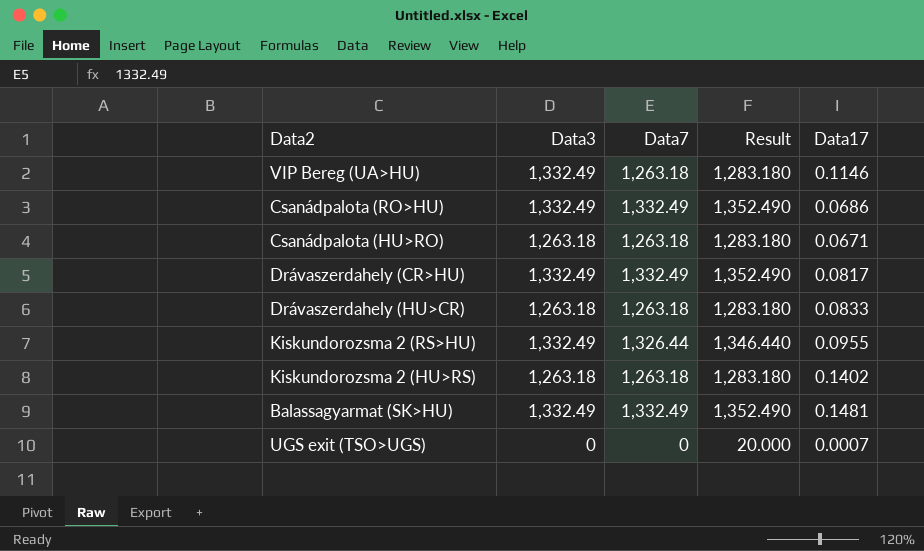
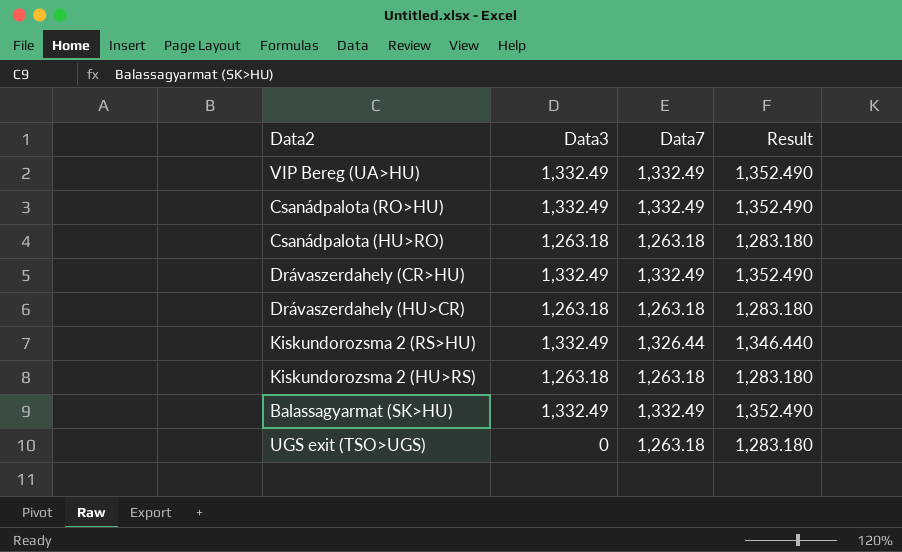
column Data17 | position: 5 -> none
VIP Bereg (UA>HU) | Data7: 1,263.18 -> 1,332.49
VIP Bereg (UA>HU) | Result: 1,283.180 -> 1,352.490
UGS exit (TSO>UGS) | Data7: 0 -> 1,263.18
UGS exit (TSO>UGS) | Result: 20.000 -> 1,283.180

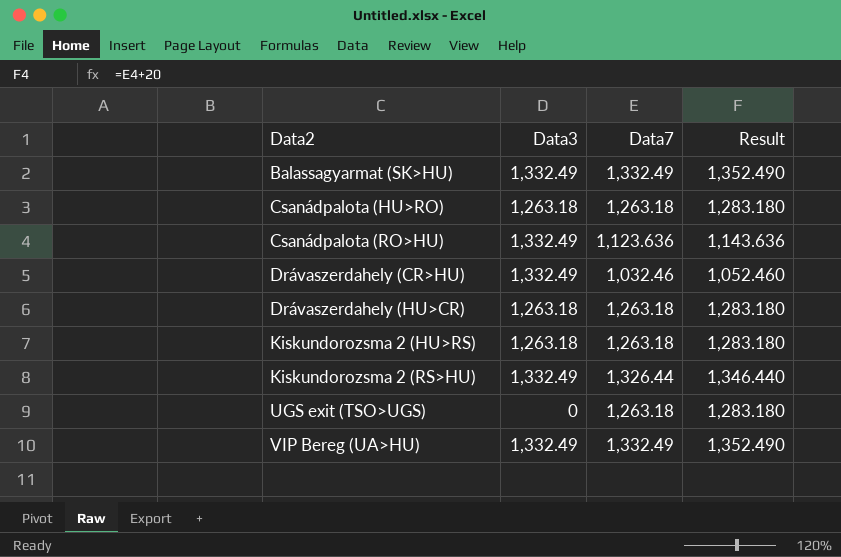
row order: none -> Data2 ascending
Csanádpalota (RO>HU) | Data7: 1,332.49 -> 1,123.636
Csanádpalota (RO>HU) | Result: 1,352.490 -> 1,143.636
Drávaszerdahely (CR>HU) | Data7: 1,332.49 -> 1,032.46
Drávaszerdahely (CR>HU) | Result: 1,352.490 -> 1,052.460

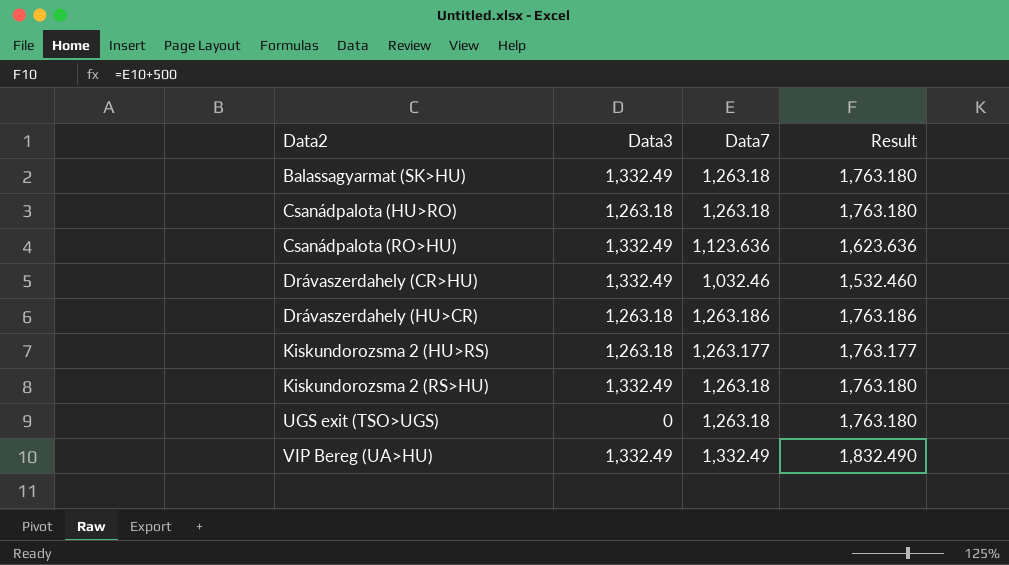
column Result | formula: [Data7] + 20 -> [Data7] + 500
Balassagyarmat (SK>HU) | Data7: 1,332.49 -> 1,263.18
Drávaszerdahely (HU>CR) | Data7: 1,263.18 -> 1,263.186
Kiskundorozsma 2 (HU>RS) | Data7: 1,263.18 -> 1,263.177
Kiskundorozsma 2 (RS>HU) | Data7: 1,326.44 -> 1,263.18

